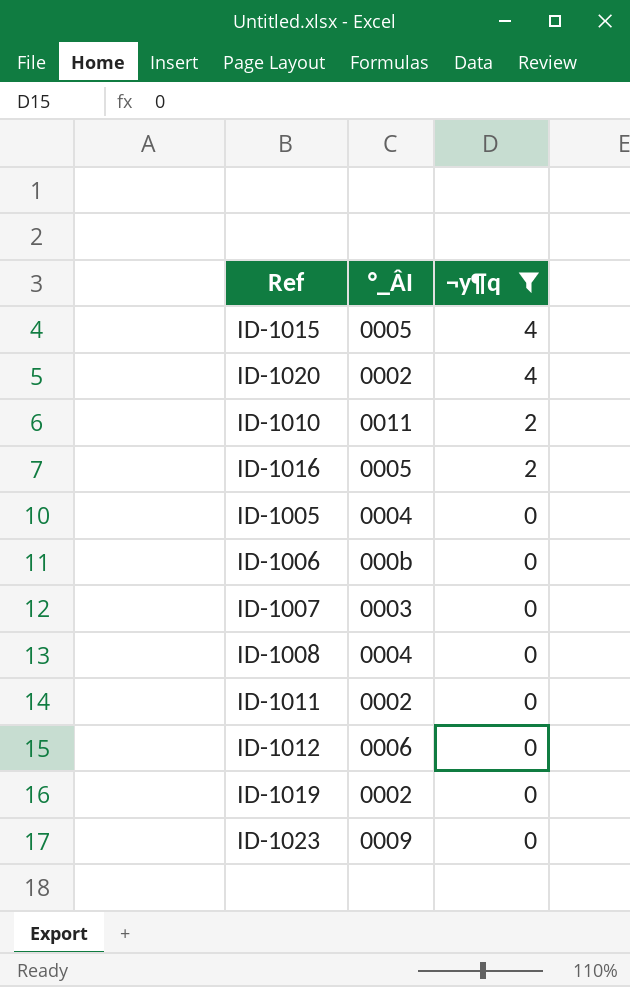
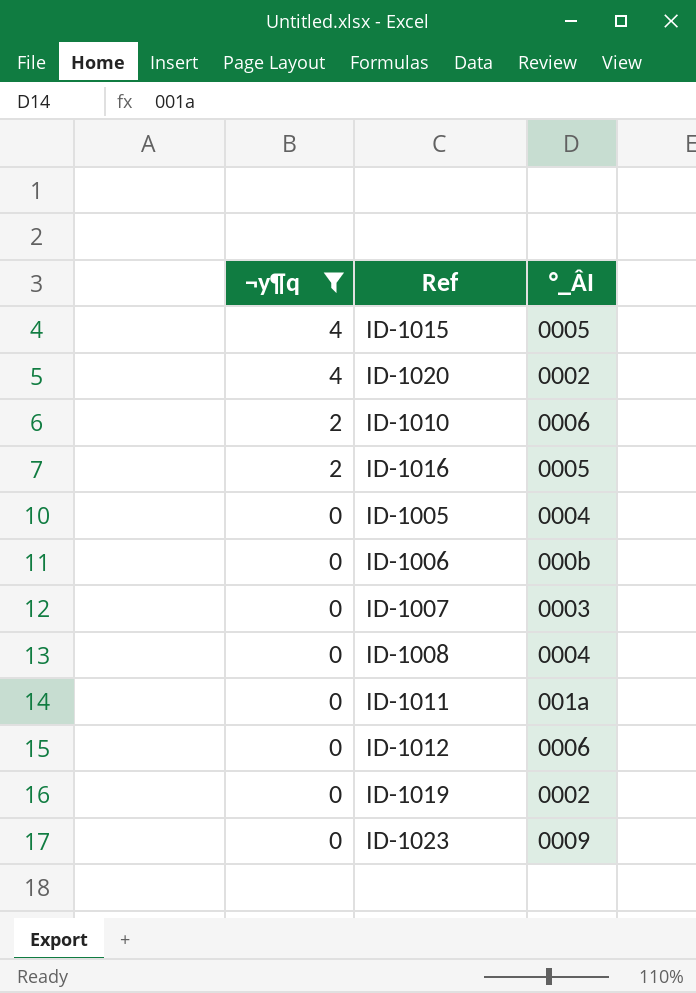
column ¬y¶q | position: 3 -> 1
ID-1010 | °_ÂI: 0011 -> 0006
ID-1011 | °_ÂI: 0002 -> 001a

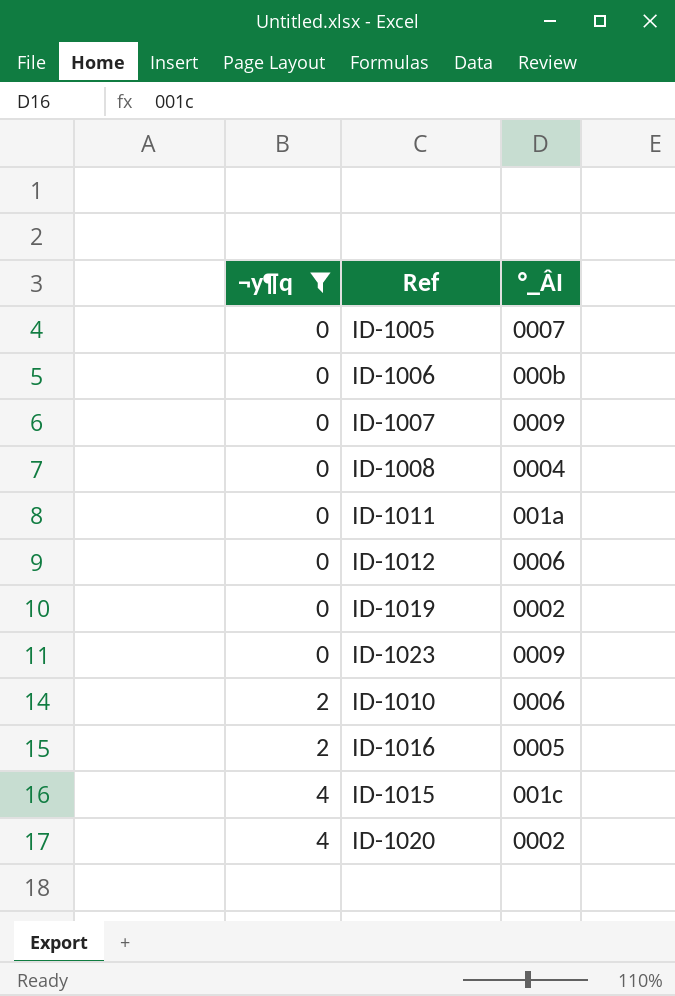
row order: ¬y¶q descending -> ¬y¶q ascending
ID-1005 | °_ÂI: 0004 -> 0007
ID-1007 | °_ÂI: 0003 -> 0009
ID-1015 | °_ÂI: 0005 -> 001c

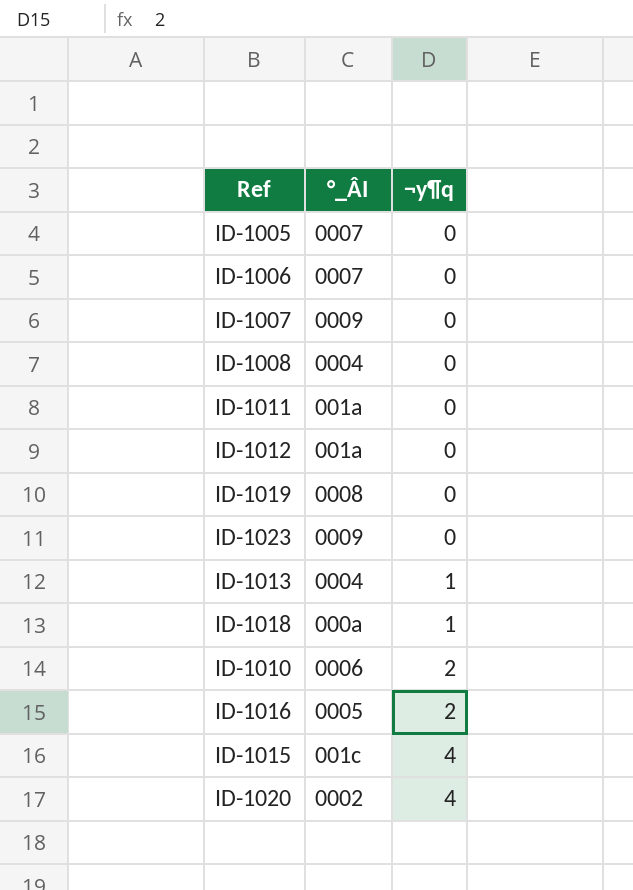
filter: ¬y¶q != 1 -> none
column ¬y¶q | position: 1 -> 3
ID-1006 | °_ÂI: 000b -> 0007
ID-1012 | °_ÂI: 0006 -> 001a
ID-1019 | °_ÂI: 0002 -> 0008

